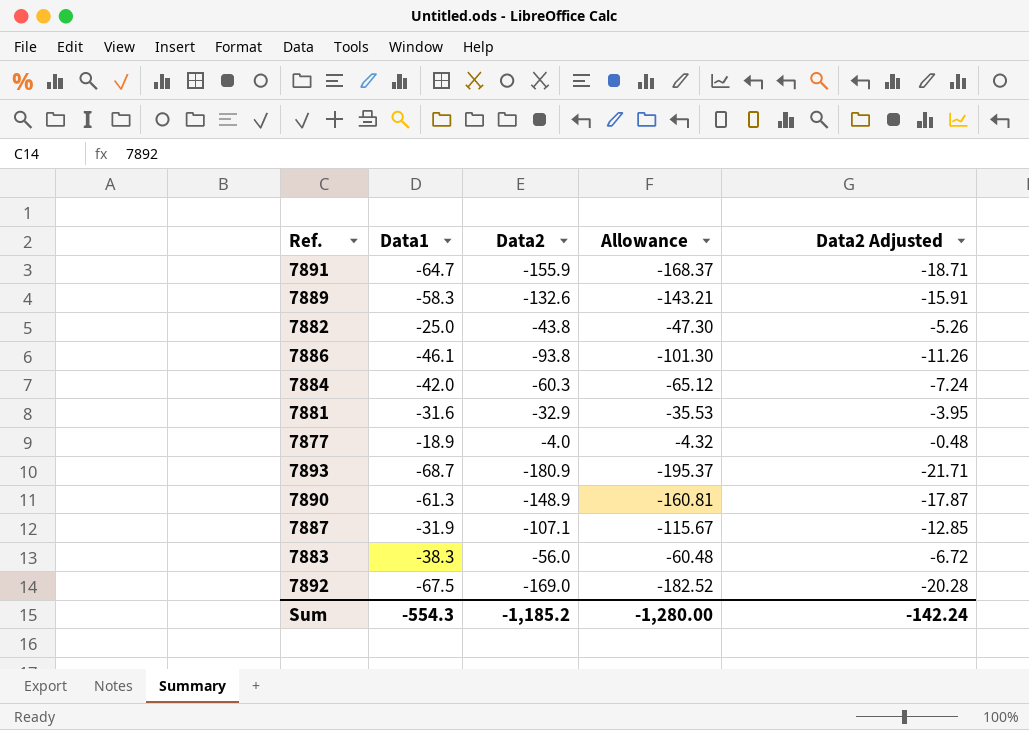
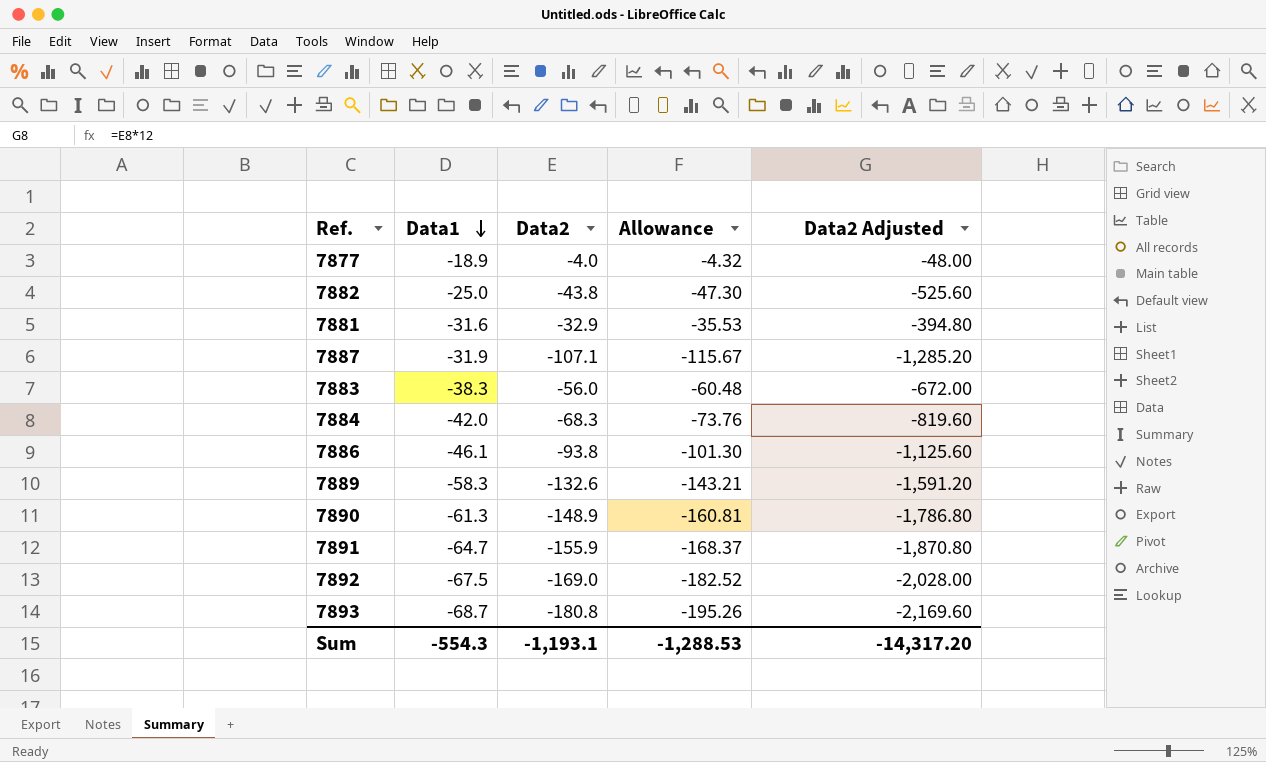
row order: none -> Data1 descending
column Data2 Adjusted | formula: [Data2] * 0.12 -> [Data2] * 12
7884 | Data2: -60.3 -> -68.3
7884 | Allowance: -65.12 -> -73.76
7893 | Data2: -180.9 -> -180.8
7893 | Allowance: -195.37 -> -195.26
Sum | Data2: -1,185.2 -> -1,193.1
Sum | Allowance: -1,280.00 -> -1,288.53
Sum | Data2 Adjusted: -142.24 -> -14,317.20

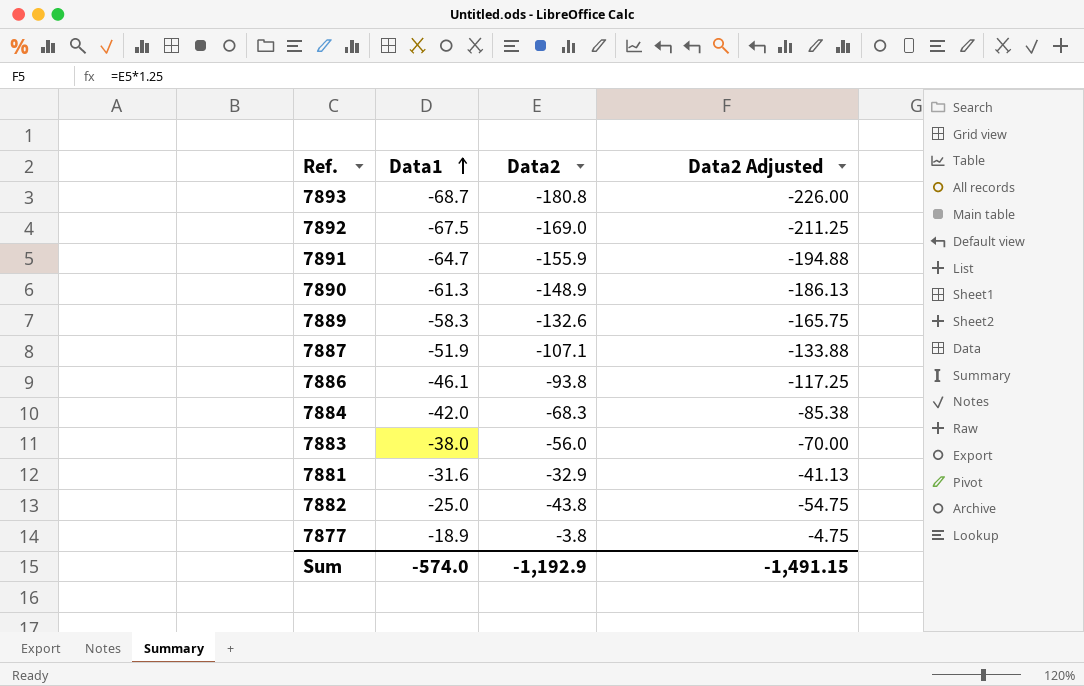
row order: Data1 descending -> Data1 ascending
column Allowance | formula: [Data2] * 1.08 -> none
column Data2 Adjusted | formula: [Data2] * 12 -> [Data2] * 1.25
7887 | Data1: -31.9 -> -51.9
7883 | Data1: -38.3 -> -38.0
7877 | Data2: -4.0 -> -3.8
Sum | Data1: -554.3 -> -574.0
Sum | Data2: -1,193.1 -> -1,192.9
Sum | Data2 Adjusted: -14,317.20 -> -1,491.15

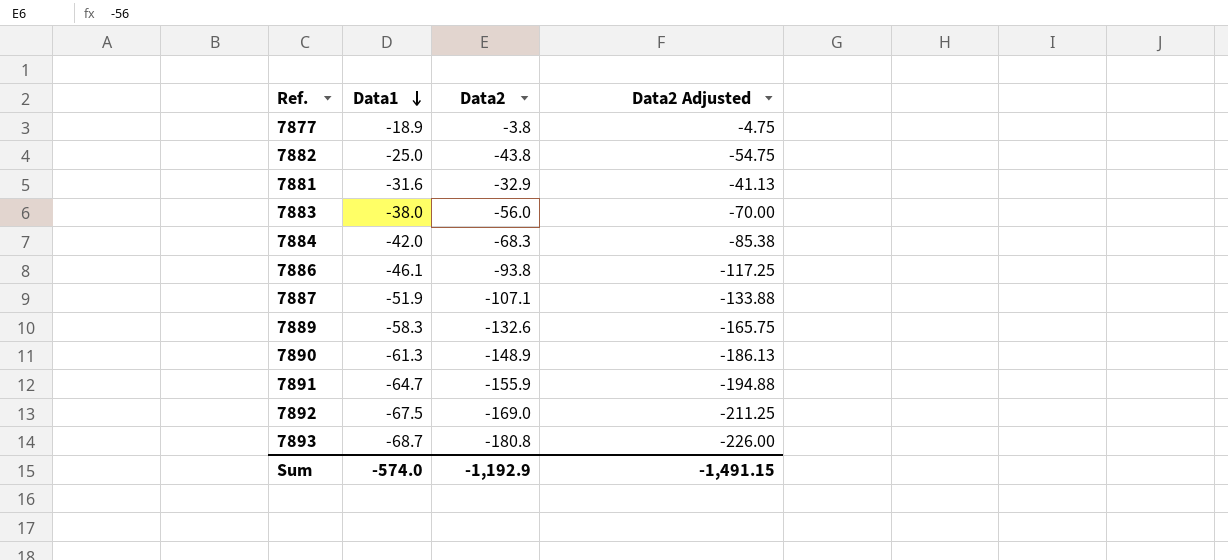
row order: Data1 ascending -> Data1 descending

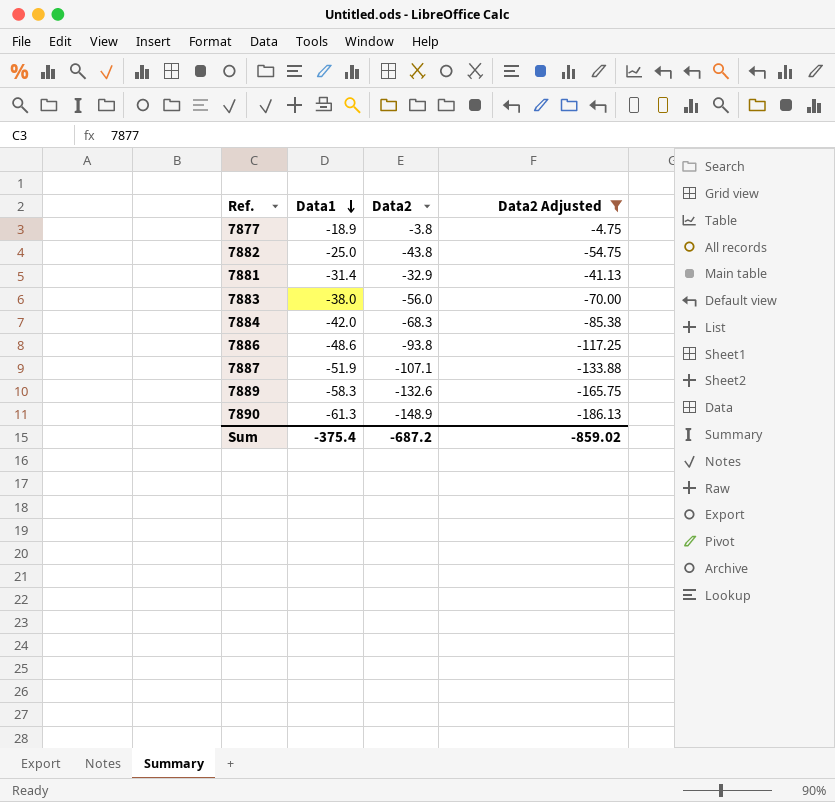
filter: none -> Data2 Adjusted >= -186.13
7881 | Data1: -31.6 -> -31.4
7886 | Data1: -46.1 -> -48.6
Sum | Data1: -574.0 -> -375.4
Sum | Data2: -1,192.9 -> -687.2
Sum | Data2 Adjusted: -1,491.15 -> -859.02

